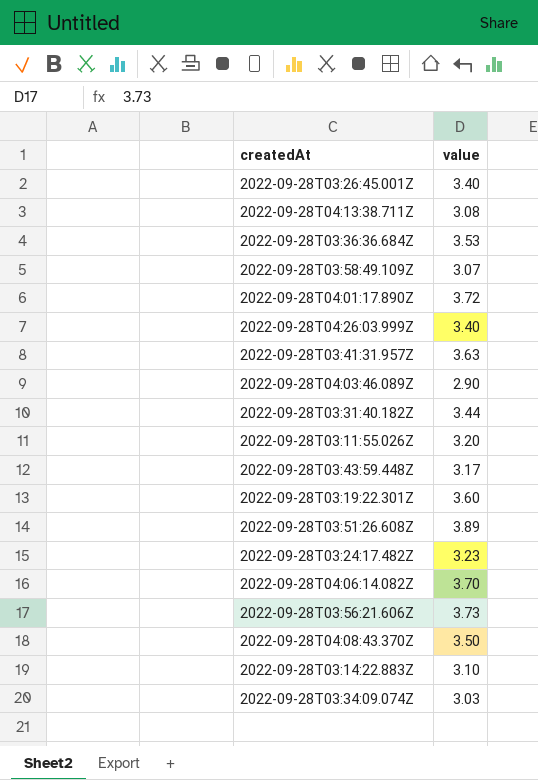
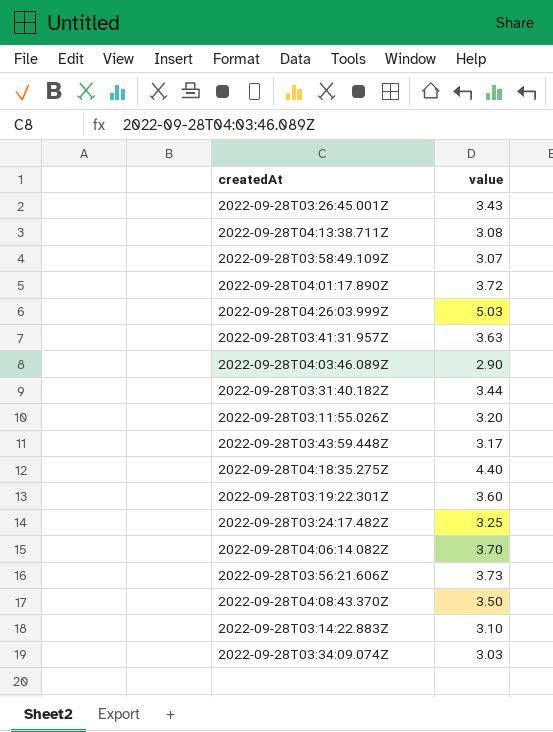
row 2022-09-28T03:36:36.684Z: 3.53 -> none
row 2022-09-28T03:51:26.608Z: 3.89 -> none
2022-09-28T03:26:45.001Z | value: 3.40 -> 3.43
2022-09-28T04:26:03.999Z | value: 3.40 -> 5.03
row 2022-09-28T04:18:35.275Z: none -> 4.40
2022-09-28T03:24:17.482Z | value: 3.23 -> 3.25

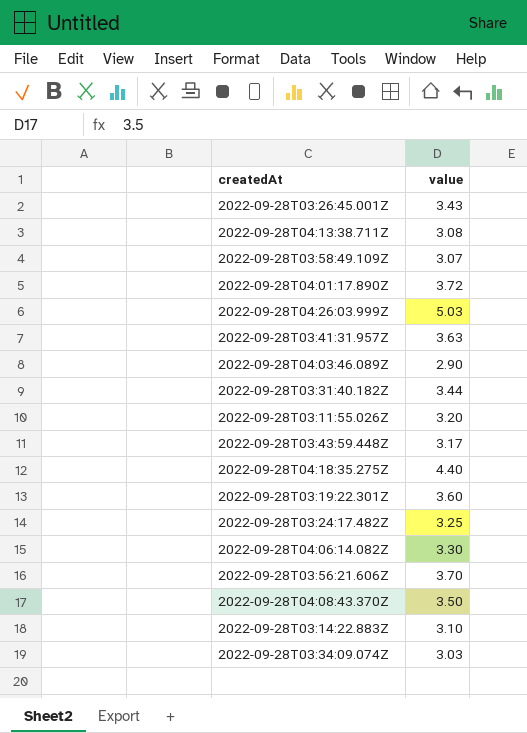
2022-09-28T04:06:14.082Z | value: 3.70 -> 3.30
2022-09-28T03:56:21.606Z | value: 3.73 -> 3.70

